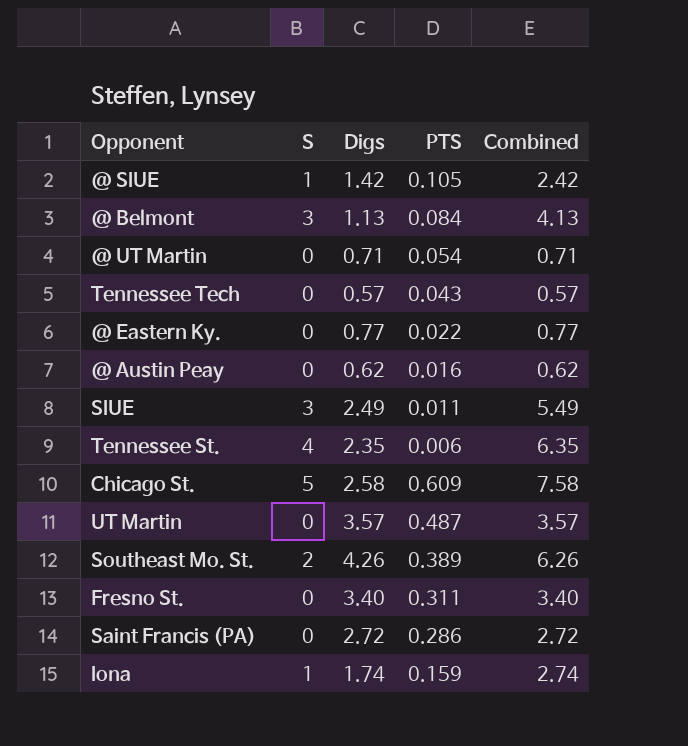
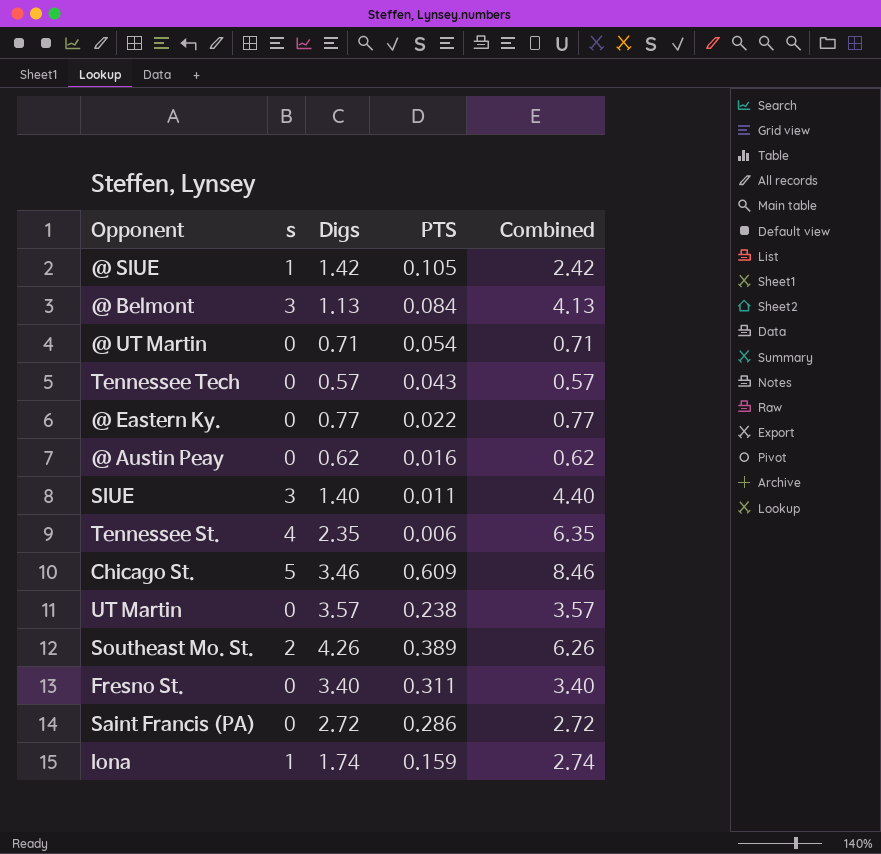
column name: S -> s
SIUE | Digs: 2.49 -> 1.40
SIUE | Combined: 5.49 -> 4.40
Chicago St. | Digs: 2.58 -> 3.46
Chicago St. | Combined: 7.58 -> 8.46
UT Martin | PTS: 0.487 -> 0.238

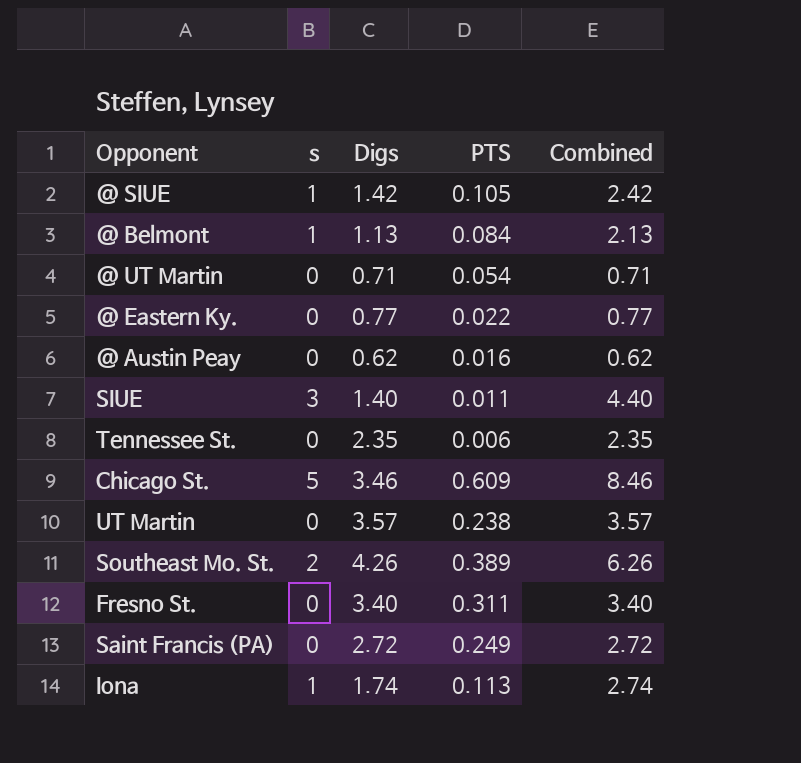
row Tennessee Tech: 0 | 0.57 | 0.043 | 0.57 -> none
@ Belmont | s: 3 -> 1
@ Belmont | Combined: 4.13 -> 2.13
Tennessee St. | s: 4 -> 0
Tennessee St. | Combined: 6.35 -> 2.35
Saint Francis (PA) | PTS: 0.286 -> 0.249
Iona | PTS: 0.159 -> 0.113

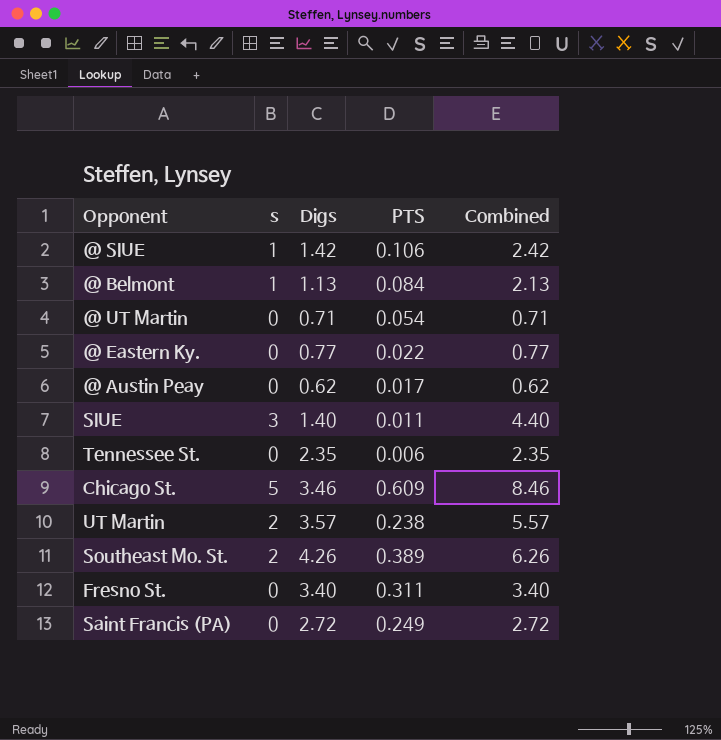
row Iona: 1 | 1.74 | 0.113 | 2.74 -> none
@ SIUE | PTS: 0.105 -> 0.106
@ Austin Peay | PTS: 0.016 -> 0.017
UT Martin | s: 0 -> 2
UT Martin | Combined: 3.57 -> 5.57

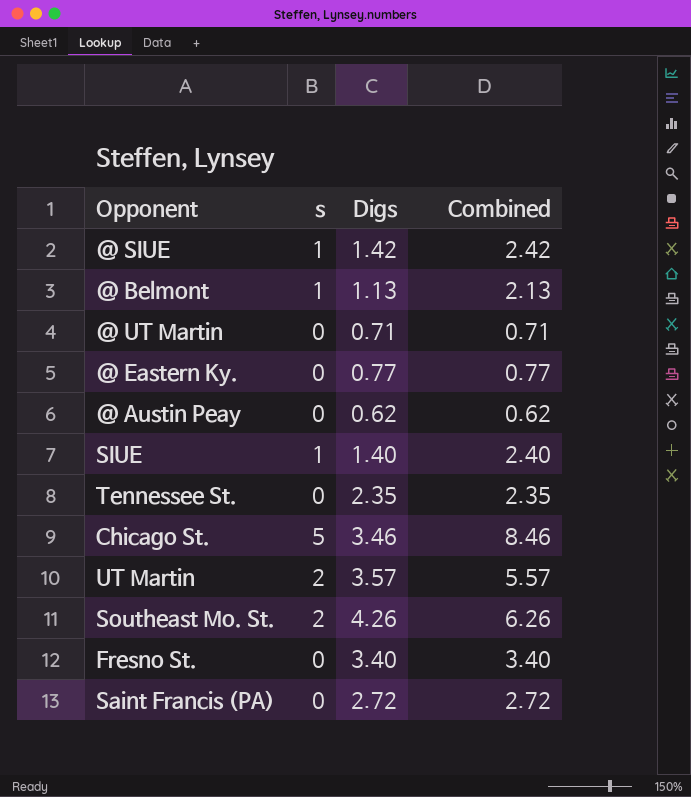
column PTS | position: 4 -> none
SIUE | s: 3 -> 1
SIUE | Combined: 4.40 -> 2.40

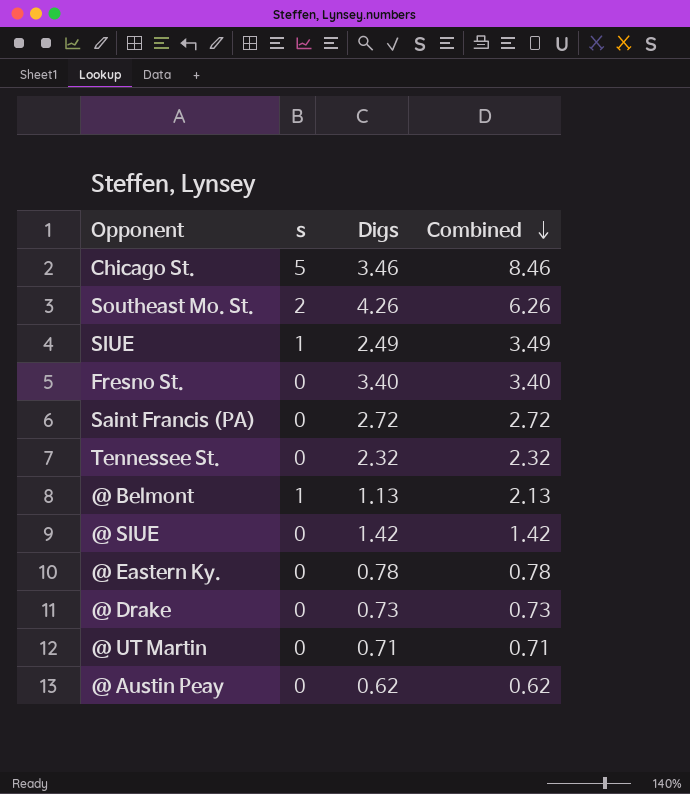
row order: none -> Combined descending
row UT Martin: 2 | 3.57 | 5.57 -> none
SIUE | Digs: 1.40 -> 2.49
SIUE | Combined: 2.40 -> 3.49
Tennessee St. | Digs: 2.35 -> 2.32
Tennessee St. | Combined: 2.35 -> 2.32
@ SIUE | s: 1 -> 0
@ SIUE | Combined: 2.42 -> 1.42
@ Eastern Ky. | Digs: 0.77 -> 0.78
@ Eastern Ky. | Combined: 0.77 -> 0.78
row @ Drake: none -> 0 | 0.73 | 0.73

